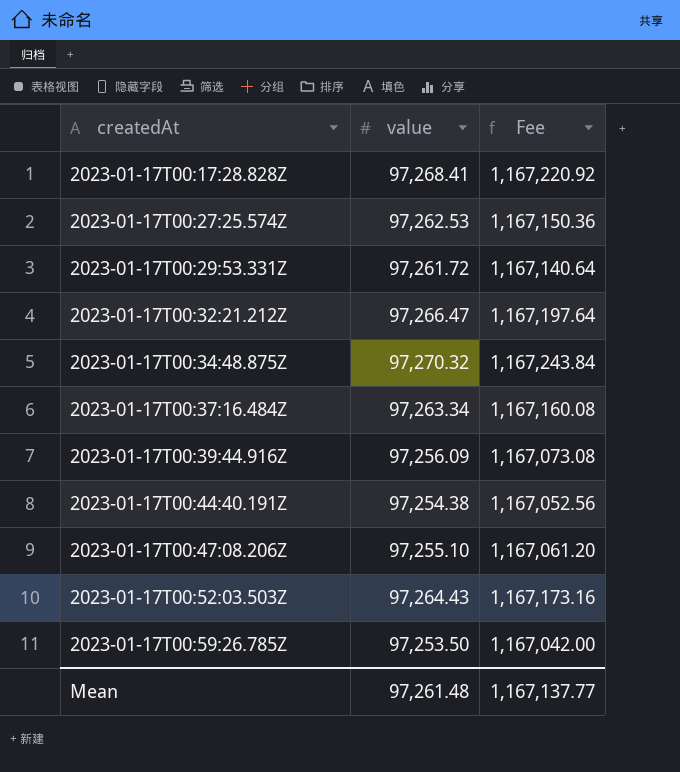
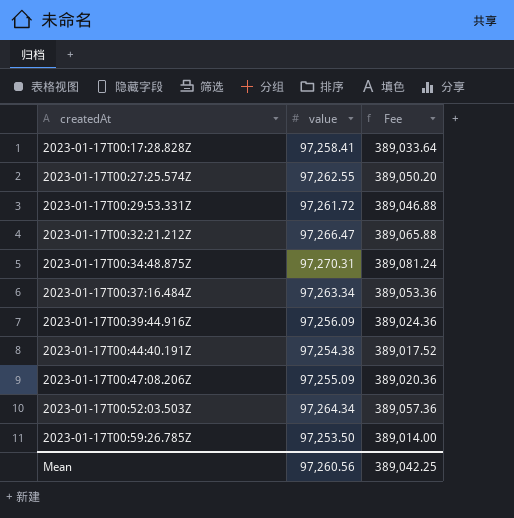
column Fee | formula: [value] * 12 -> [value] * 4
2023-01-17T00:17:28.828Z | value: 97,268.41 -> 97,258.41
2023-01-17T00:27:25.574Z | value: 97,262.53 -> 97,262.55
2023-01-17T00:34:48.875Z | value: 97,270.32 -> 97,270.31
2023-01-17T00:47:08.206Z | value: 97,255.10 -> 97,255.09
2023-01-17T00:52:03.503Z | value: 97,264.43 -> 97,264.34
Mean | value: 97,261.48 -> 97,260.56
Mean | Fee: 1,167,137.77 -> 389,042.25

